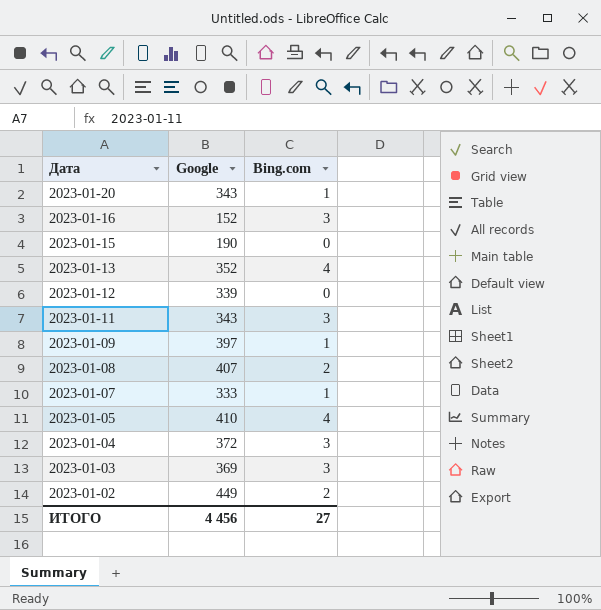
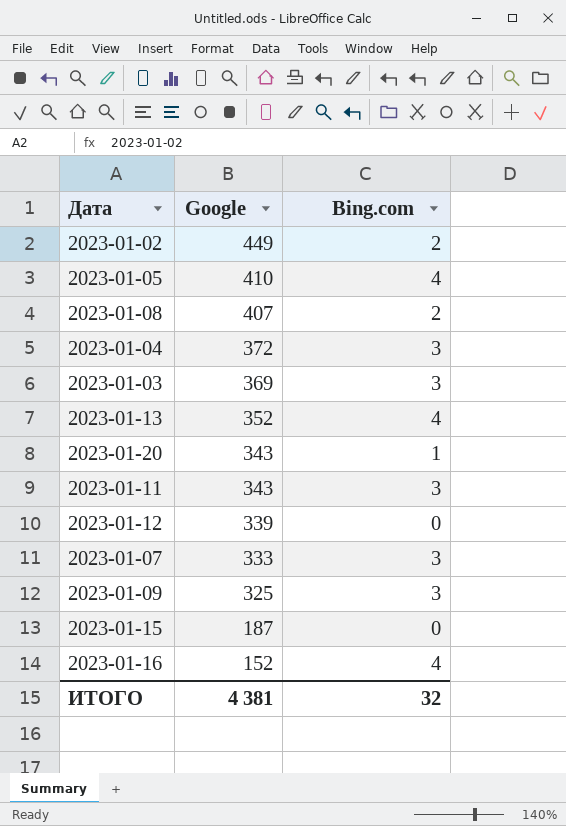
row order: Дата descending -> Google descending
2023-01-07 | Bing.com: 1 -> 3
2023-01-09 | Google: 397 -> 325
2023-01-09 | Bing.com: 1 -> 3
2023-01-15 | Google: 190 -> 187
2023-01-16 | Bing.com: 3 -> 4
ИТОГО | Google: 4 456 -> 4 381
ИТОГО | Bing.com: 27 -> 32

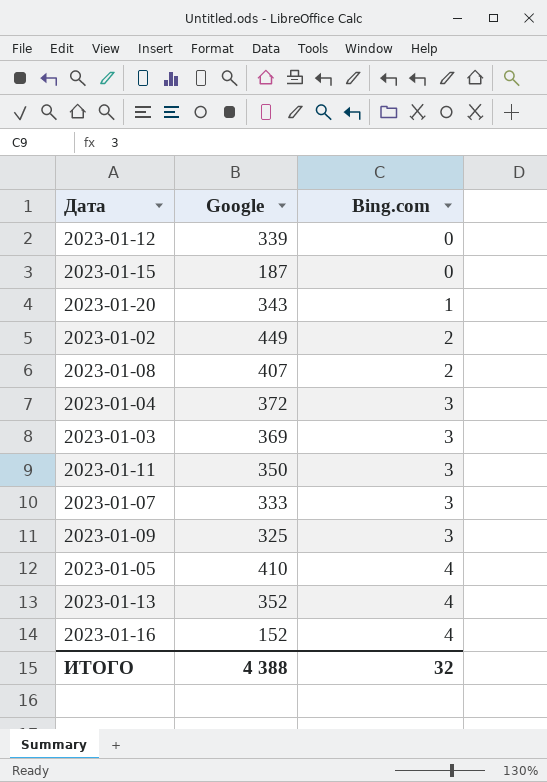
row order: Google descending -> Bing.com ascending
2023-01-11 | Google: 343 -> 350
ИТОГО | Google: 4 381 -> 4 388

